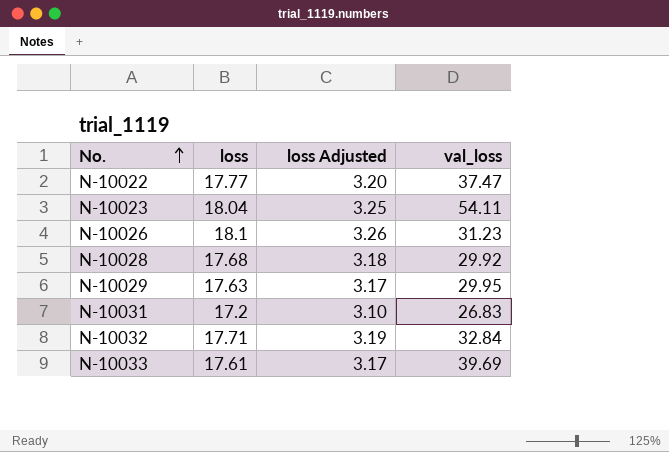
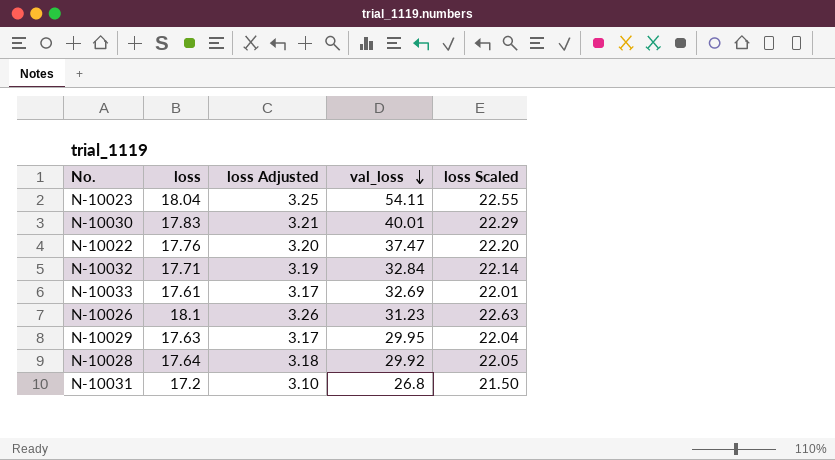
row order: No. ascending -> val_loss descending
column loss Scaled | formula: none -> [loss] * 1.25
row N-10030: none -> 17.83 | 3.21 | 40.01 | 22.29
N-10022 | loss: 17.77 -> 17.76
N-10033 | val_loss: 39.69 -> 32.69
N-10028 | loss: 17.68 -> 17.64
N-10031 | val_loss: 26.83 -> 26.8

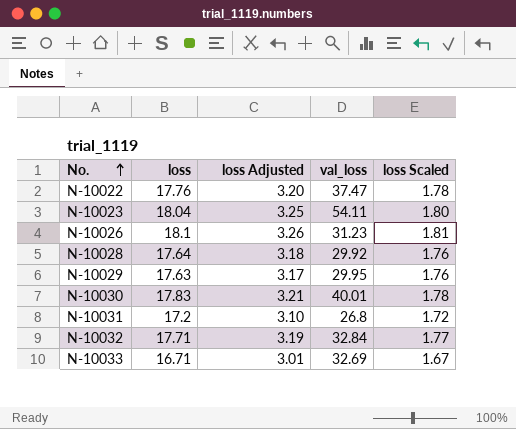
row order: val_loss descending -> No. ascending
column loss Scaled | formula: [loss] * 1.25 -> [loss] * 0.1
N-10033 | loss: 17.61 -> 16.71
N-10033 | loss Adjusted: 3.17 -> 3.01

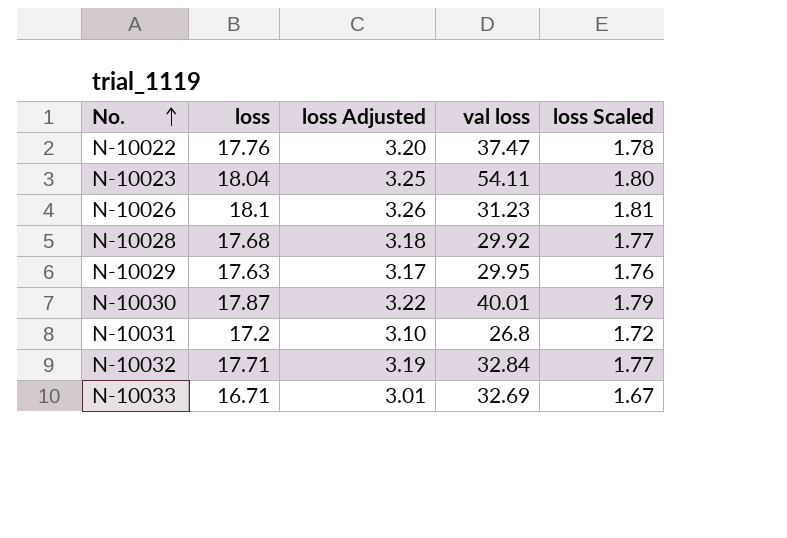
column name: val_loss -> val loss
N-10028 | loss: 17.64 -> 17.68
N-10028 | loss Scaled: 1.76 -> 1.77
N-10030 | loss: 17.83 -> 17.87
N-10030 | loss Adjusted: 3.21 -> 3.22
N-10030 | loss Scaled: 1.78 -> 1.79

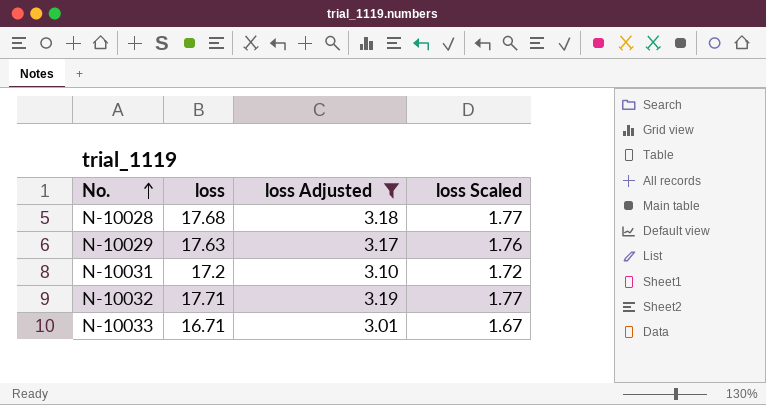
filter: none -> loss Adjusted <= 3.19
column val loss | position: 4 -> none

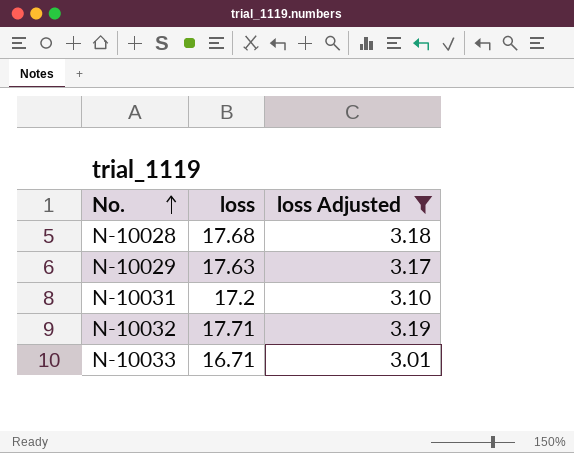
column loss Scaled | formula: [loss] * 0.1 -> none

